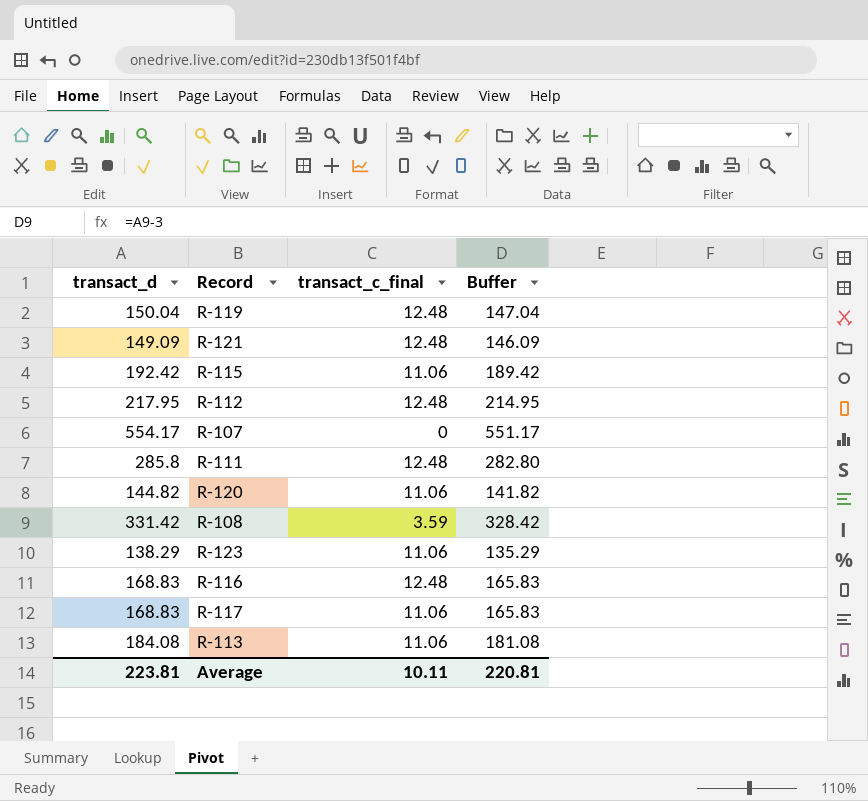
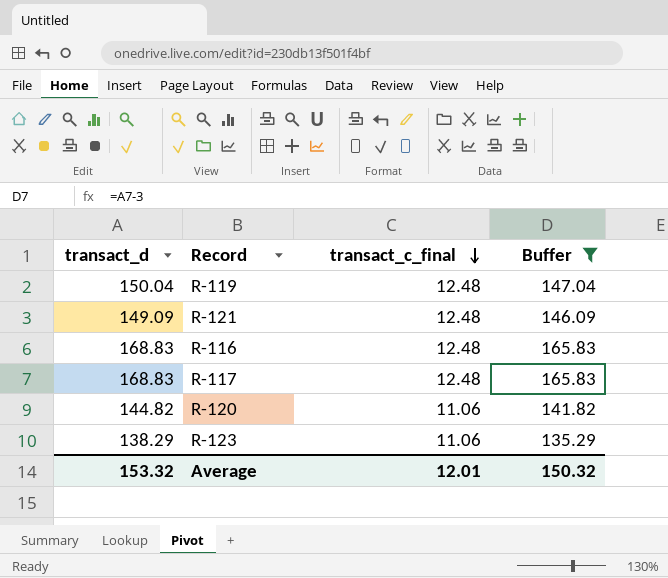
filter: none -> Buffer <= 165.83
row order: none -> transact_c_final descending
R-117 | transact_c_final: 11.06 -> 12.48
Average | transact_d: 223.81 -> 153.32
Average | transact_c_final: 10.11 -> 12.01
Average | Buffer: 220.81 -> 150.32

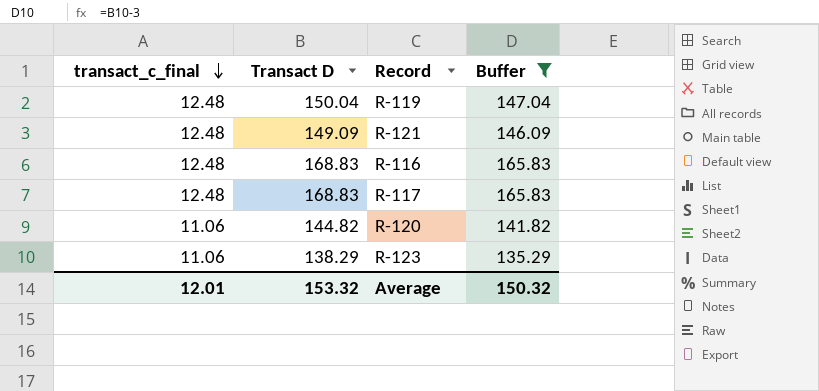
column transact_c_final | position: 3 -> 1
column name: transact_d -> Transact D

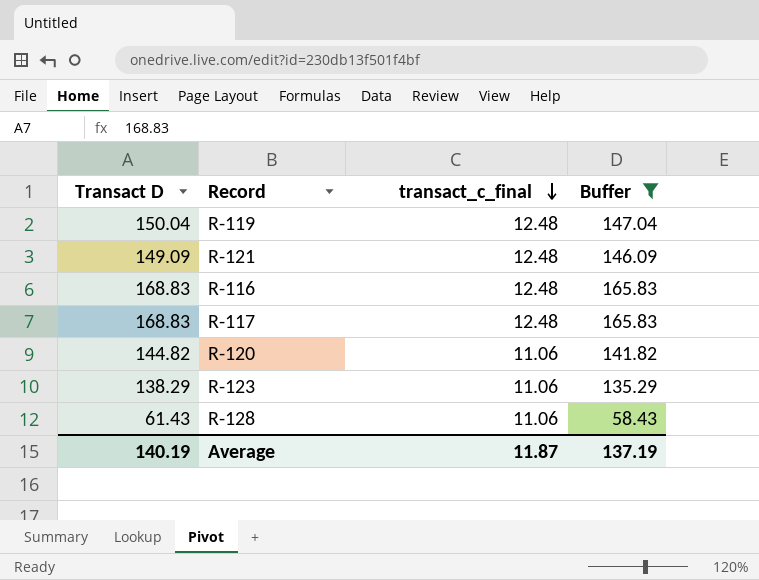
column transact_c_final | position: 1 -> 3
row R-128: none -> 61.43 | 11.06 | 58.43
Average | Transact D: 153.32 -> 140.19
Average | transact_c_final: 12.01 -> 11.87
Average | Buffer: 150.32 -> 137.19

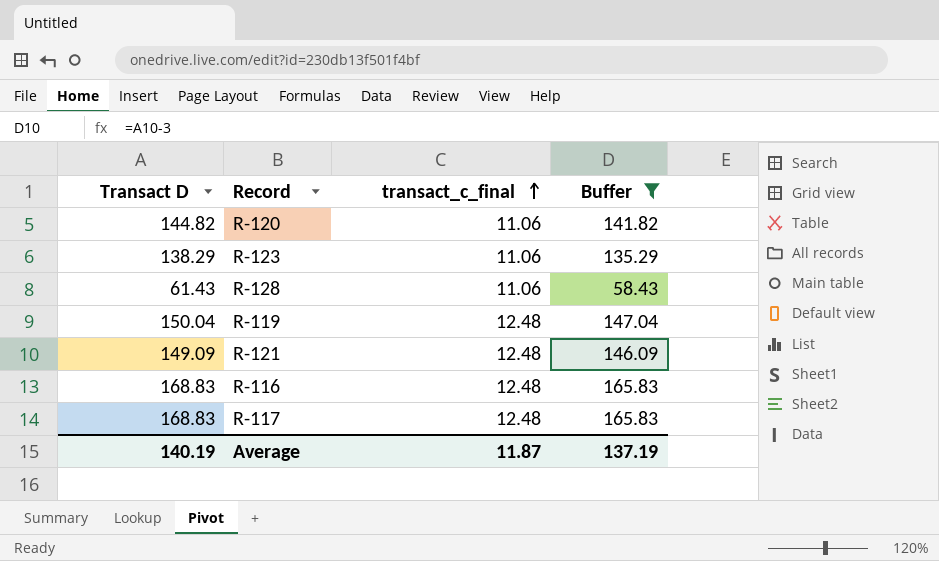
row order: transact_c_final descending -> transact_c_final ascending

